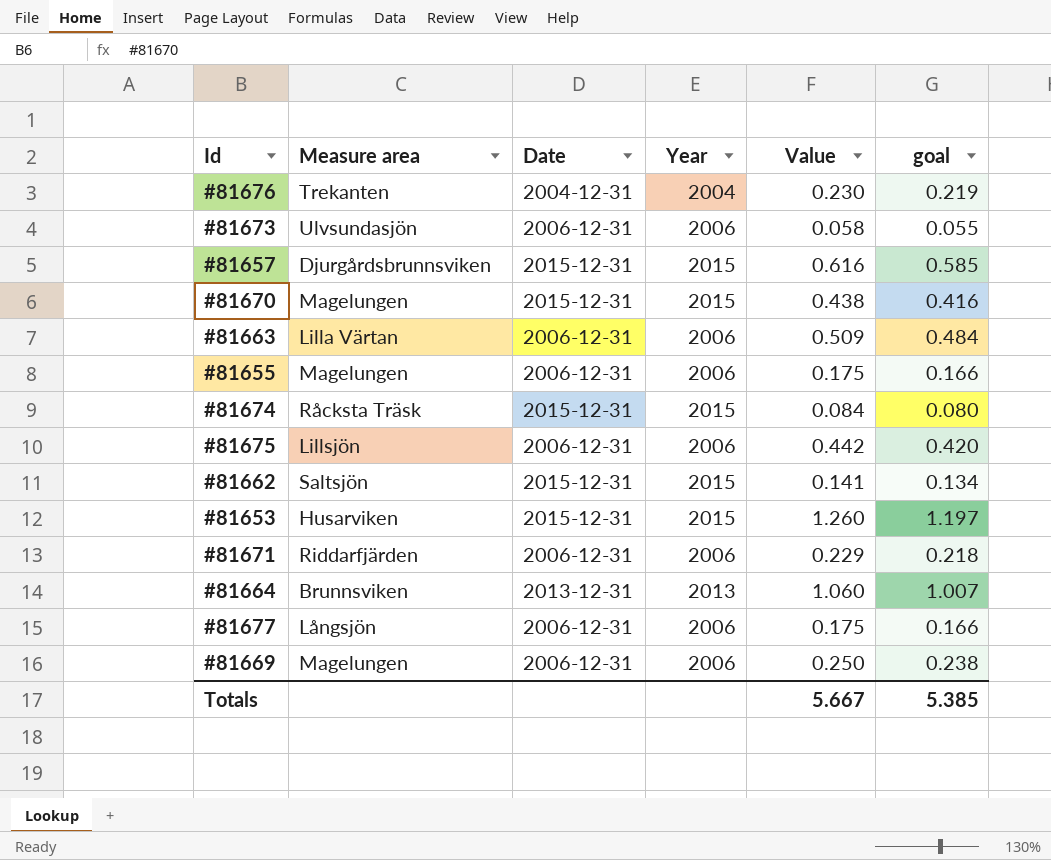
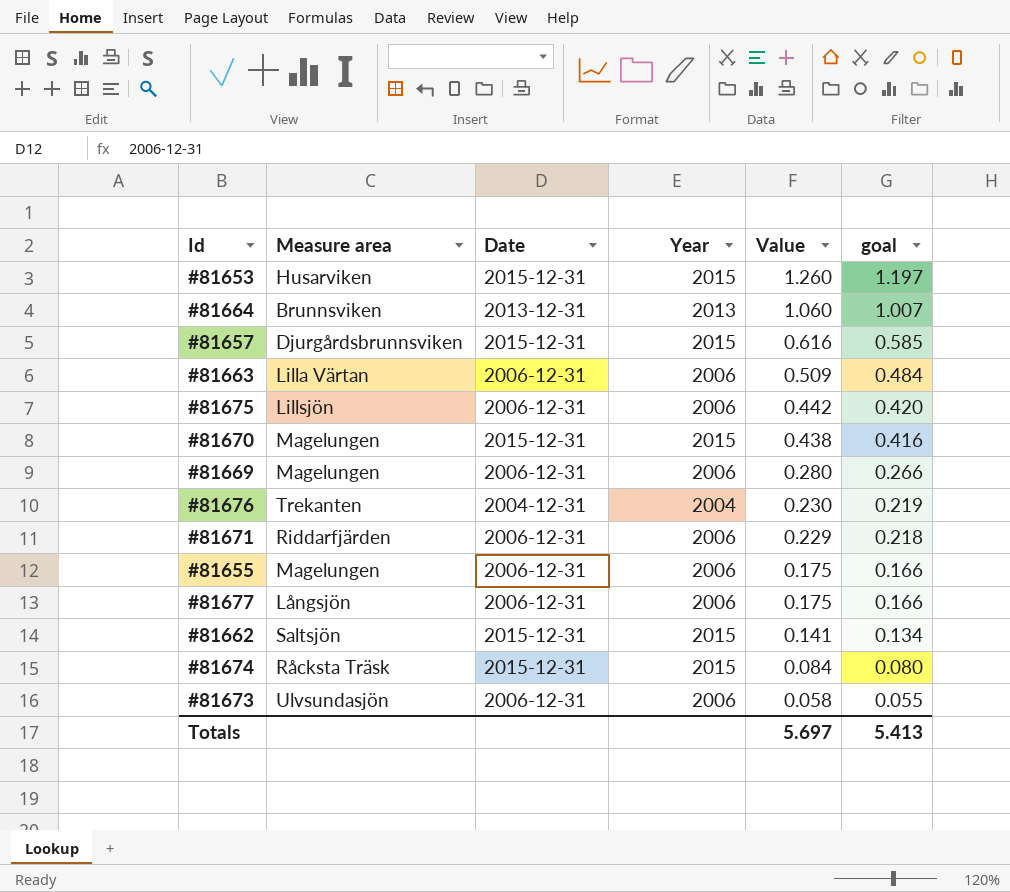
row order: none -> Value descending
#81669 | Value: 0.250 -> 0.280
#81669 | goal: 0.238 -> 0.266
Totals | Value: 5.667 -> 5.697
Totals | goal: 5.385 -> 5.413

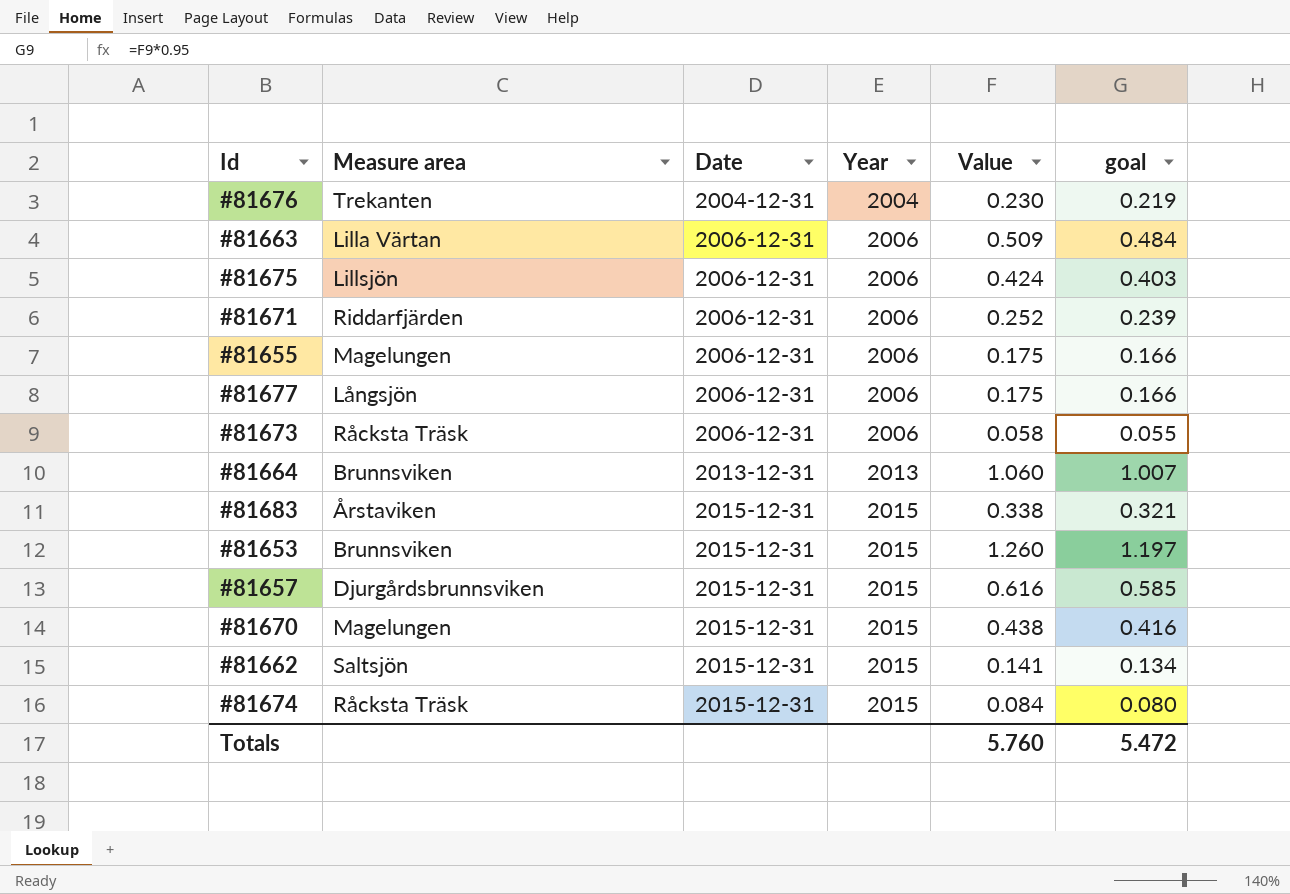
row order: Value descending -> Date ascending
row #81669: Magelungen | 2006-12-31 | 2006 | 0.280 | 0.266 -> none
#81675 | Value: 0.442 -> 0.424
#81675 | goal: 0.420 -> 0.403
#81671 | Value: 0.229 -> 0.252
#81671 | goal: 0.218 -> 0.239
#81673 | Measure area: Ulvsundasjön -> Råcksta Träsk
row #81683: none -> Årstaviken | 2015-12-31 | 2015 | 0.338 | 0.321
#81653 | Measure area: Husarviken -> Brunnsviken
Totals | Value: 5.697 -> 5.760
Totals | goal: 5.413 -> 5.472

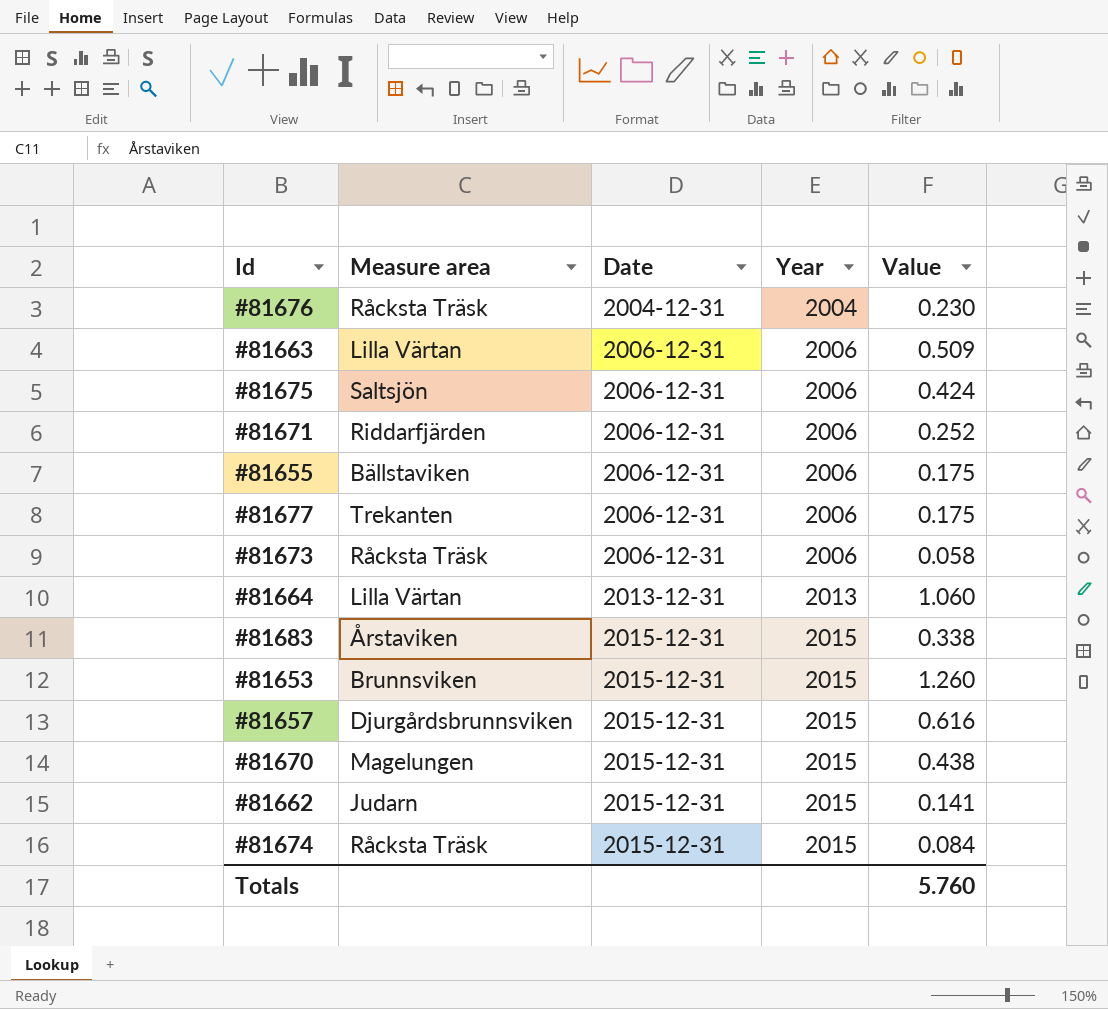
column goal | formula: [Value] * 0.95 -> none
#81676 | Measure area: Trekanten -> Råcksta Träsk
#81675 | Measure area: Lillsjön -> Saltsjön
#81655 | Measure area: Magelungen -> Bällstaviken
#81677 | Measure area: Långsjön -> Trekanten
#81664 | Measure area: Brunnsviken -> Lilla Värtan
#81662 | Measure area: Saltsjön -> Judarn

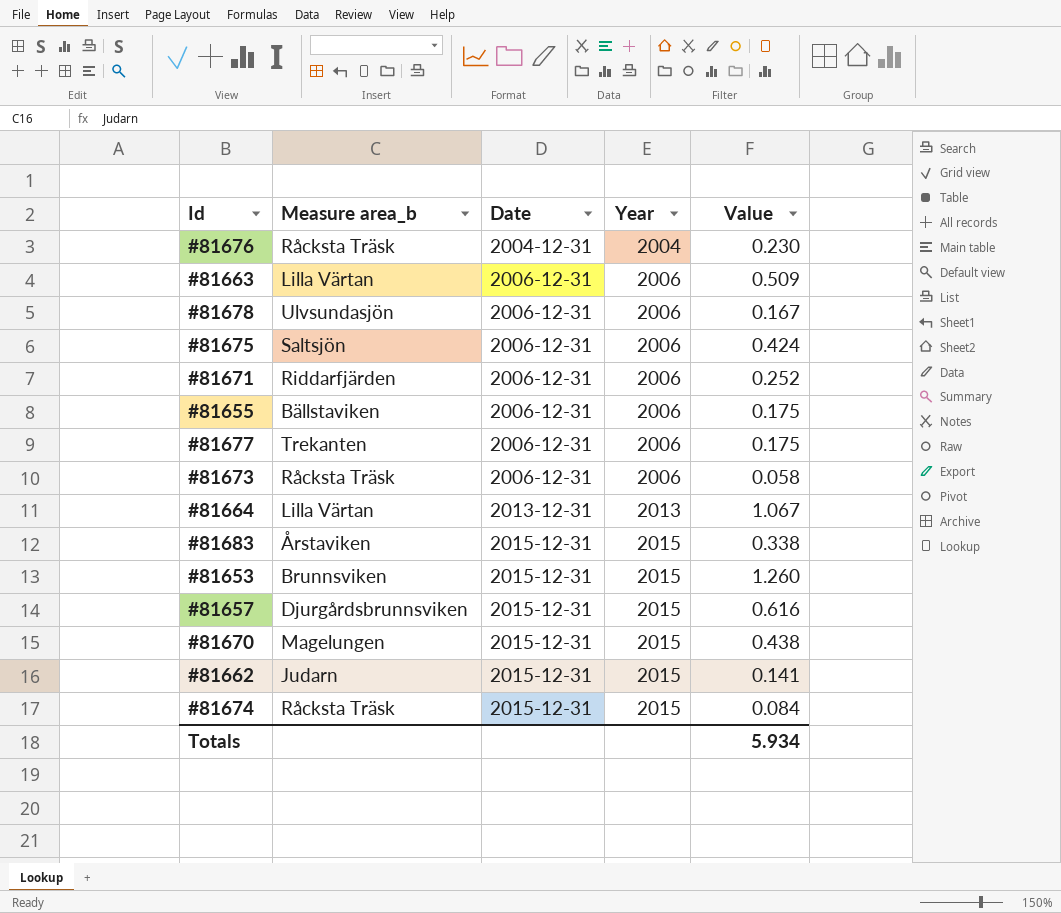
column name: Measure area -> Measure area_b
row #81678: none -> Ulvsundasjön | 2006-12-31 | 2006 | 0.167
#81664 | Value: 1.060 -> 1.067
Totals | Value: 5.760 -> 5.934

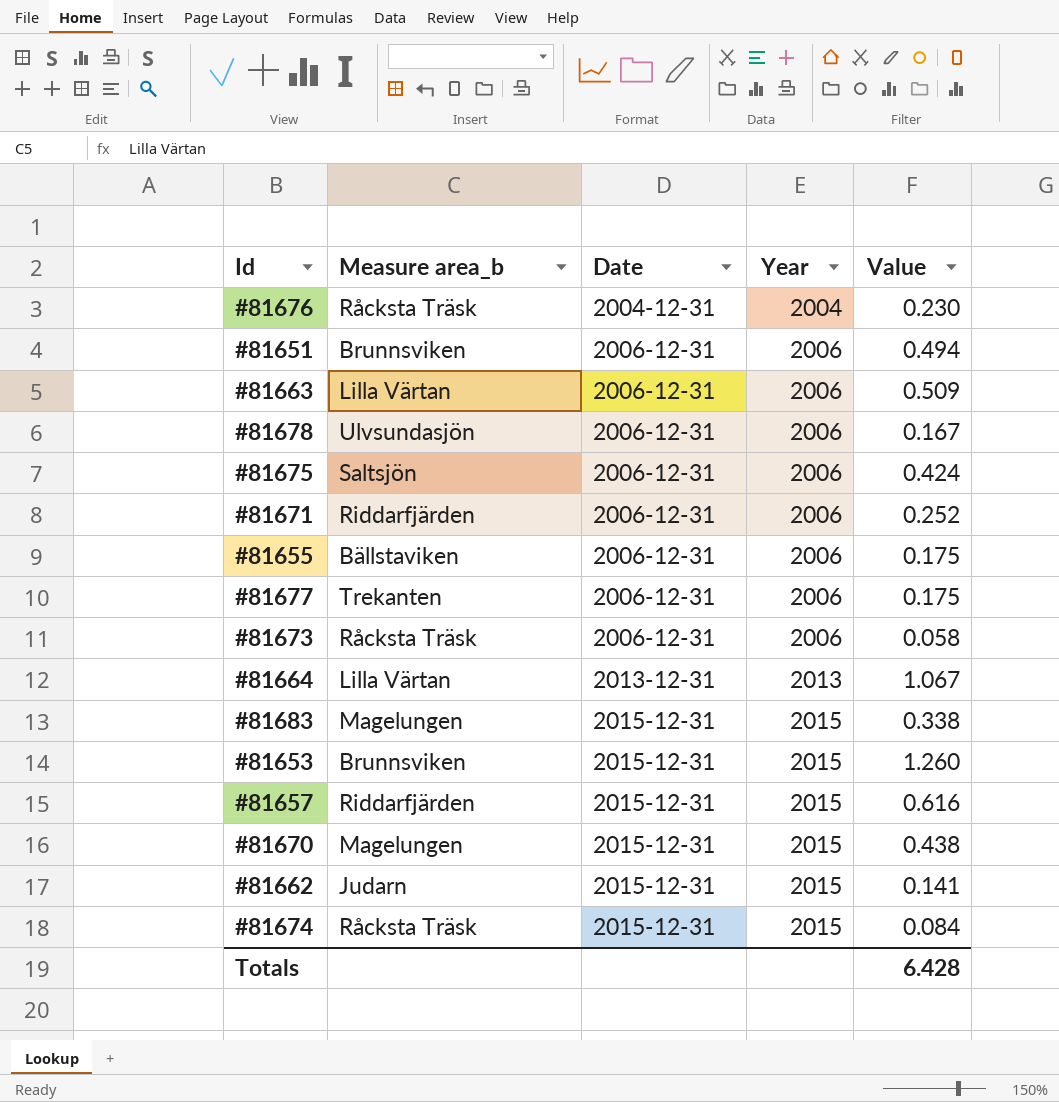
row #81651: none -> Brunnsviken | 2006-12-31 | 2006 | 0.494
#81683 | Measure area_b: Årstaviken -> Magelungen
#81657 | Measure area_b: Djurgårdsbrunnsviken -> Riddarfjärden
Totals | Value: 5.934 -> 6.428

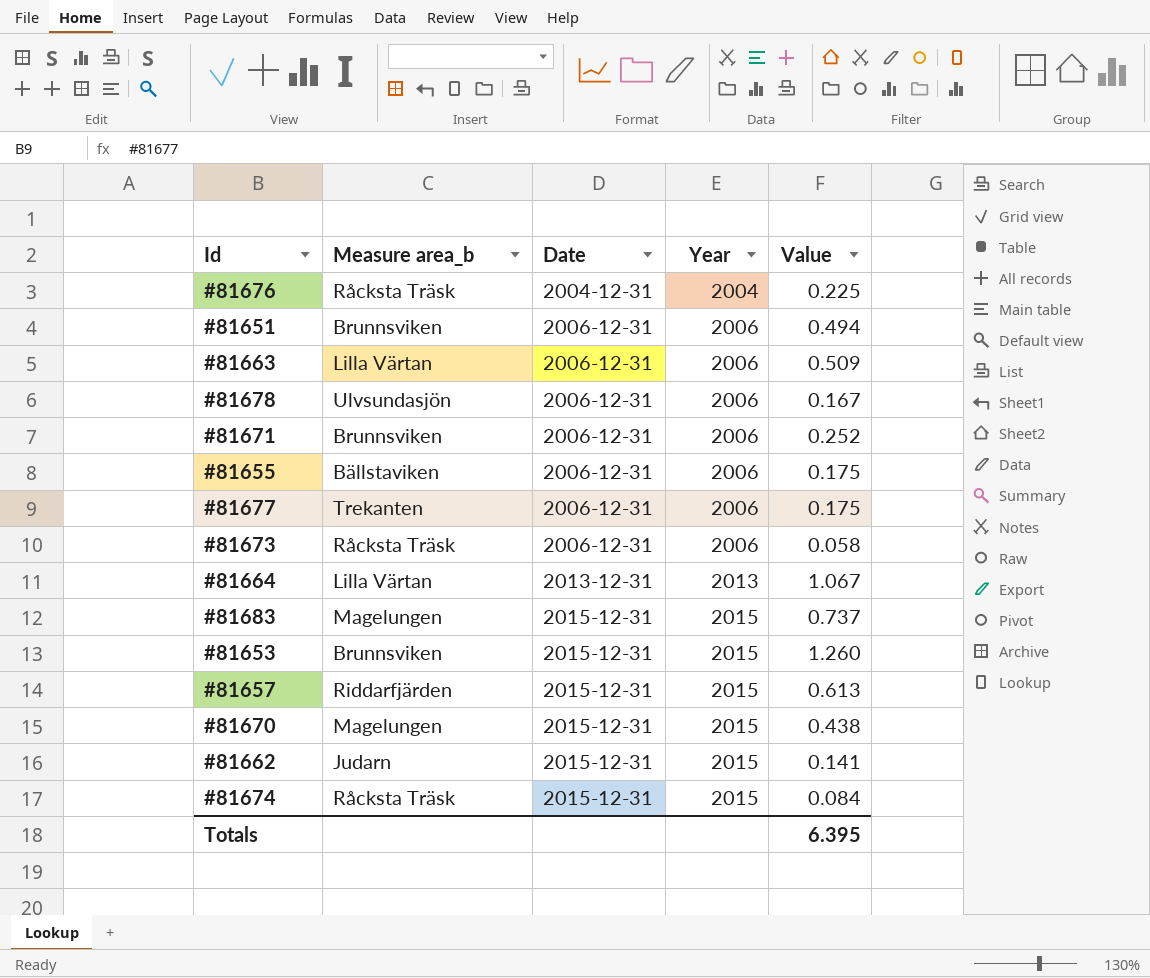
row #81675: Saltsjön | 2006-12-31 | 2006 | 0.424 -> none
#81676 | Value: 0.230 -> 0.225
#81671 | Measure area_b: Riddarfjärden -> Brunnsviken
#81683 | Value: 0.338 -> 0.737
#81657 | Value: 0.616 -> 0.613
Totals | Value: 6.428 -> 6.395

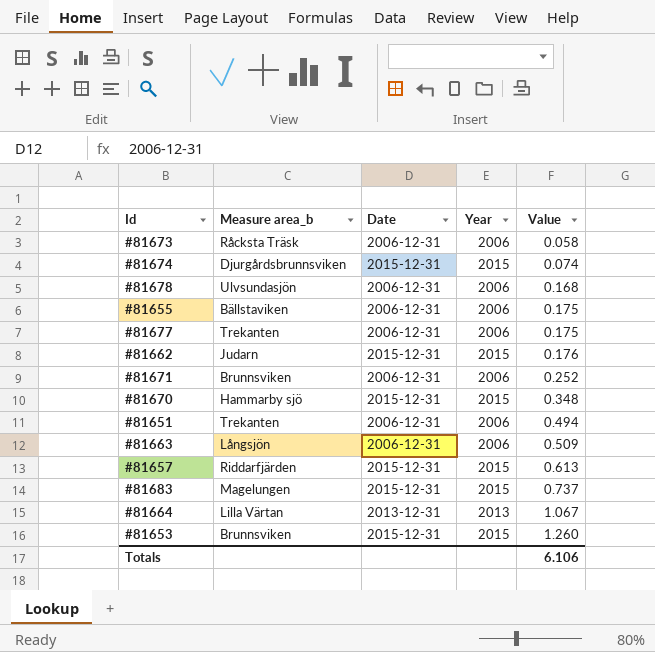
row order: Date ascending -> Value ascending
row #81676: Råcksta Träsk | 2004-12-31 | 2004 | 0.225 -> none
#81674 | Measure area_b: Råcksta Träsk -> Djurgårdsbrunnsviken
#81674 | Value: 0.084 -> 0.074
#81678 | Value: 0.167 -> 0.168
#81662 | Value: 0.141 -> 0.176
#81670 | Measure area_b: Magelungen -> Hammarby sjö
#81670 | Value: 0.438 -> 0.348
#81651 | Measure area_b: Brunnsviken -> Trekanten
#81663 | Measure area_b: Lilla Värtan -> Långsjön
Totals | Value: 6.395 -> 6.106

